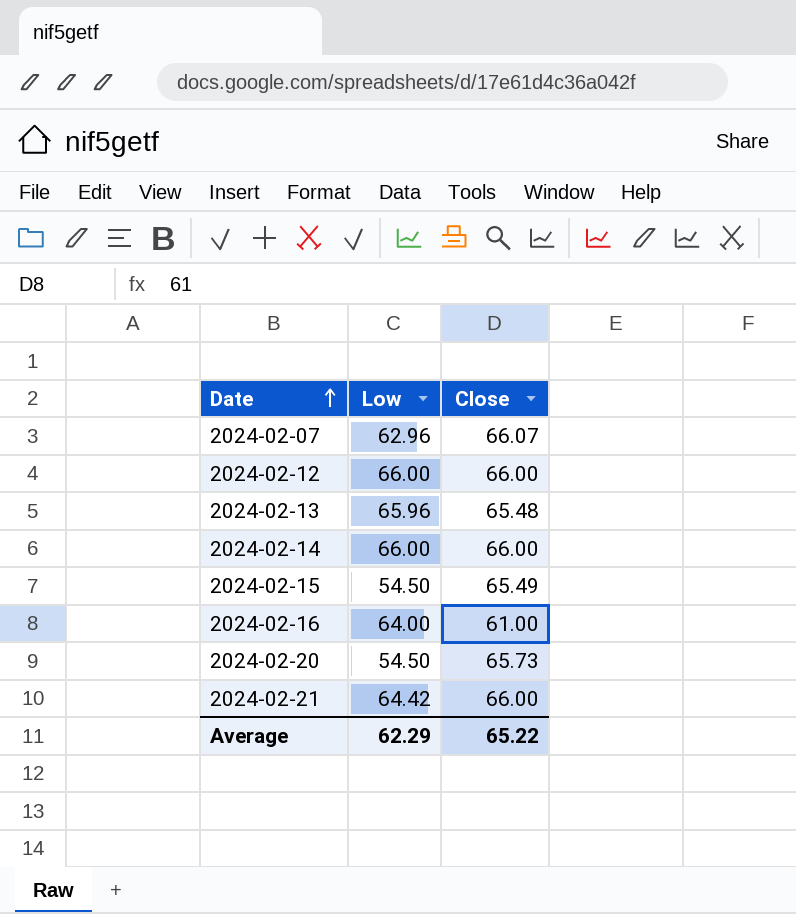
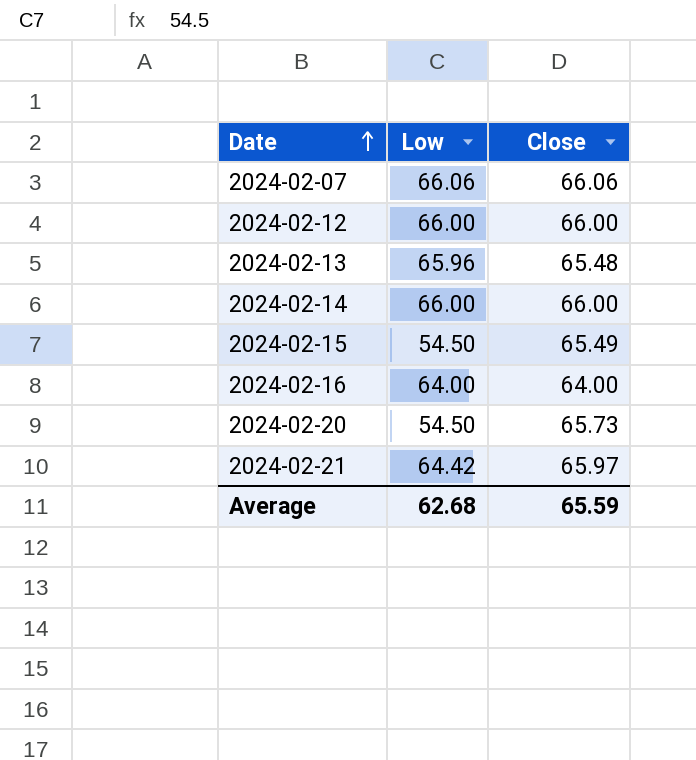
2024-02-07 | Low: 62.96 -> 66.06
2024-02-07 | Close: 66.07 -> 66.06
2024-02-16 | Close: 61.00 -> 64.00
2024-02-21 | Close: 66.00 -> 65.97
Average | Low: 62.29 -> 62.68
Average | Close: 65.22 -> 65.59

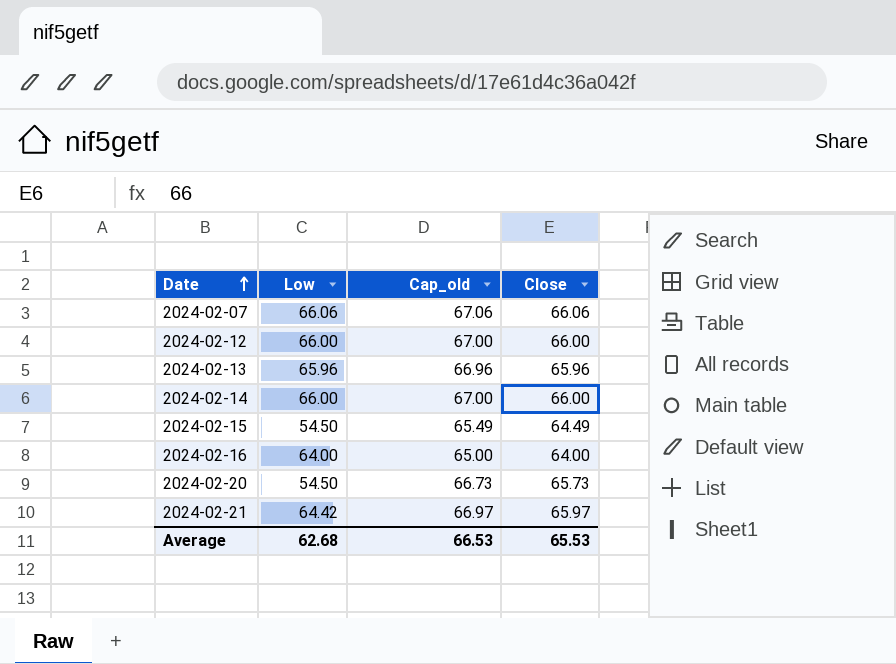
column Cap_old | formula: none -> [Close] + 1
2024-02-13 | Close: 65.48 -> 65.96
2024-02-15 | Close: 65.49 -> 64.49
Average | Close: 65.59 -> 65.53

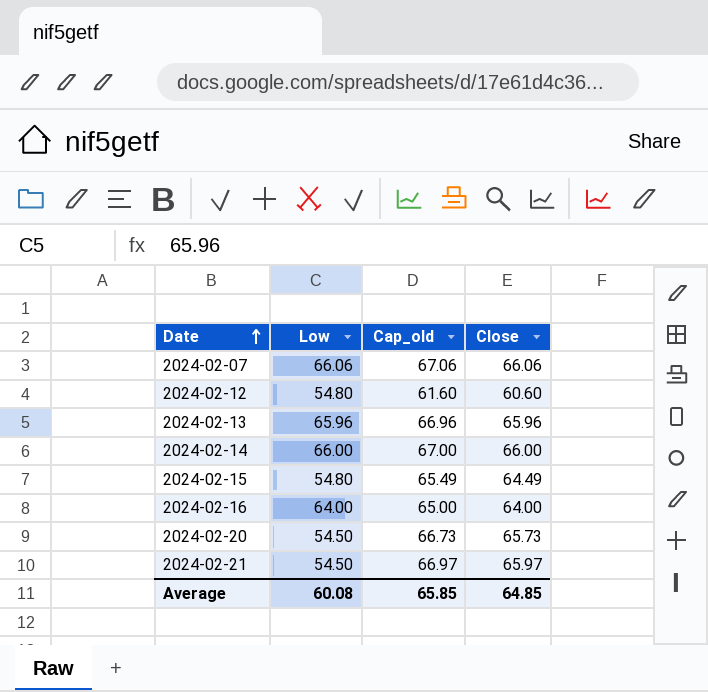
2024-02-12 | Low: 66.00 -> 54.80
2024-02-12 | Cap_old: 67.00 -> 61.60
2024-02-12 | Close: 66.00 -> 60.60
2024-02-15 | Low: 54.50 -> 54.80
2024-02-21 | Low: 64.42 -> 54.50
Average | Low: 62.68 -> 60.08
Average | Cap_old: 66.53 -> 65.85
Average | Close: 65.53 -> 64.85

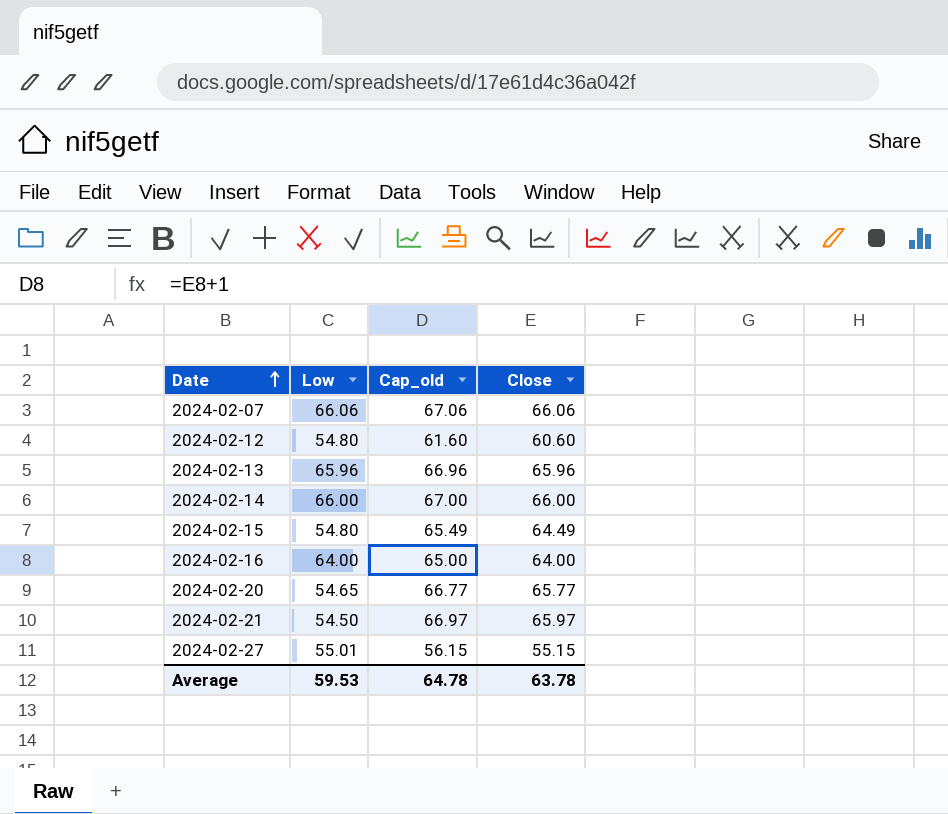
2024-02-20 | Low: 54.50 -> 54.65
2024-02-20 | Cap_old: 66.73 -> 66.77
2024-02-20 | Close: 65.73 -> 65.77
row 2024-02-27: none -> 55.01 | 56.15 | 55.15
Average | Low: 60.08 -> 59.53
Average | Cap_old: 65.85 -> 64.78
Average | Close: 64.85 -> 63.78

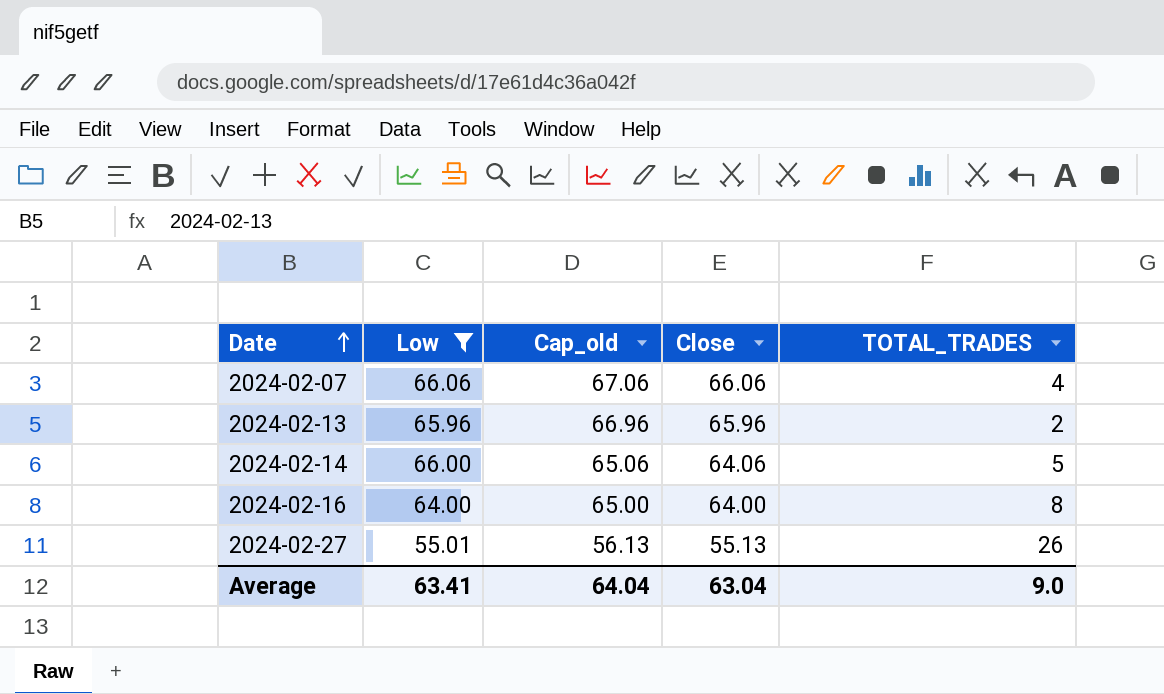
filter: none -> Low >= 55.01
column TOTAL_TRADES | position: none -> 5
2024-02-14 | Cap_old: 67.00 -> 65.06
2024-02-14 | Close: 66.00 -> 64.06
2024-02-27 | Cap_old: 56.15 -> 56.13
2024-02-27 | Close: 55.15 -> 55.13
Average | Low: 59.53 -> 63.41
Average | Cap_old: 64.78 -> 64.04
Average | Close: 63.78 -> 63.04

